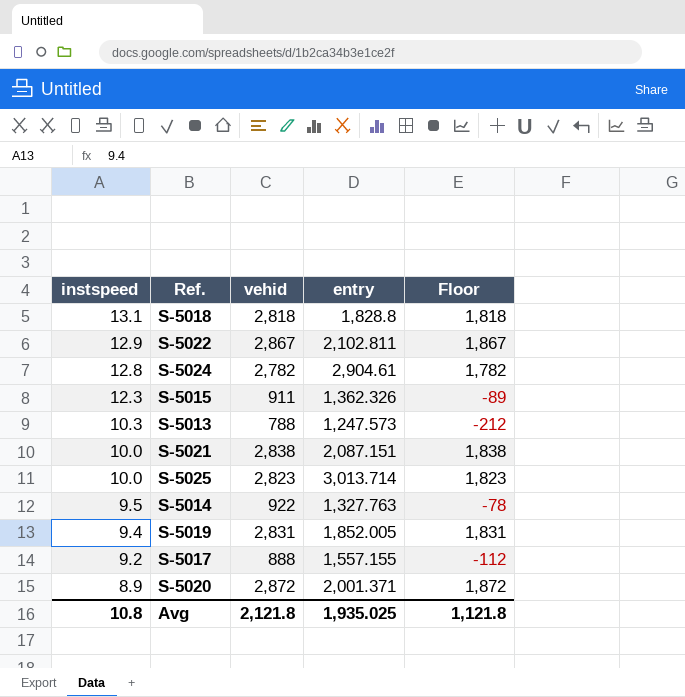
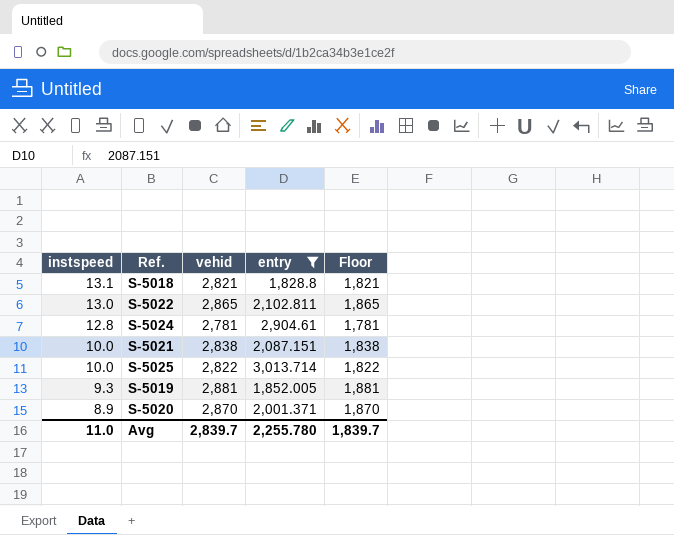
filter: none -> entry >= 1,828.8
S-5018 | vehid: 2,818 -> 2,821
S-5018 | Floor: 1,818 -> 1,821
S-5022 | instspeed: 12.9 -> 13.0
S-5022 | vehid: 2,867 -> 2,865
S-5022 | Floor: 1,867 -> 1,865
S-5024 | vehid: 2,782 -> 2,781
S-5024 | Floor: 1,782 -> 1,781
S-5025 | vehid: 2,823 -> 2,822
S-5025 | Floor: 1,823 -> 1,822
S-5019 | instspeed: 9.4 -> 9.3
S-5019 | vehid: 2,831 -> 2,881
S-5019 | Floor: 1,831 -> 1,881
S-5020 | vehid: 2,872 -> 2,870
S-5020 | Floor: 1,872 -> 1,870
Avg | instspeed: 10.8 -> 11.0
Avg | vehid: 2,121.8 -> 2,839.7
Avg | entry: 1,935.025 -> 2,255.780
Avg | Floor: 1,121.8 -> 1,839.7

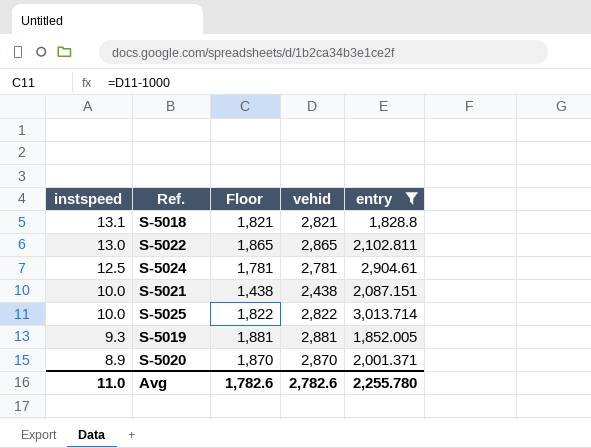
column Floor | position: 5 -> 3
S-5024 | instspeed: 12.8 -> 12.5
S-5021 | Floor: 1,838 -> 1,438
S-5021 | vehid: 2,838 -> 2,438
Avg | Floor: 1,839.7 -> 1,782.6
Avg | vehid: 2,839.7 -> 2,782.6

